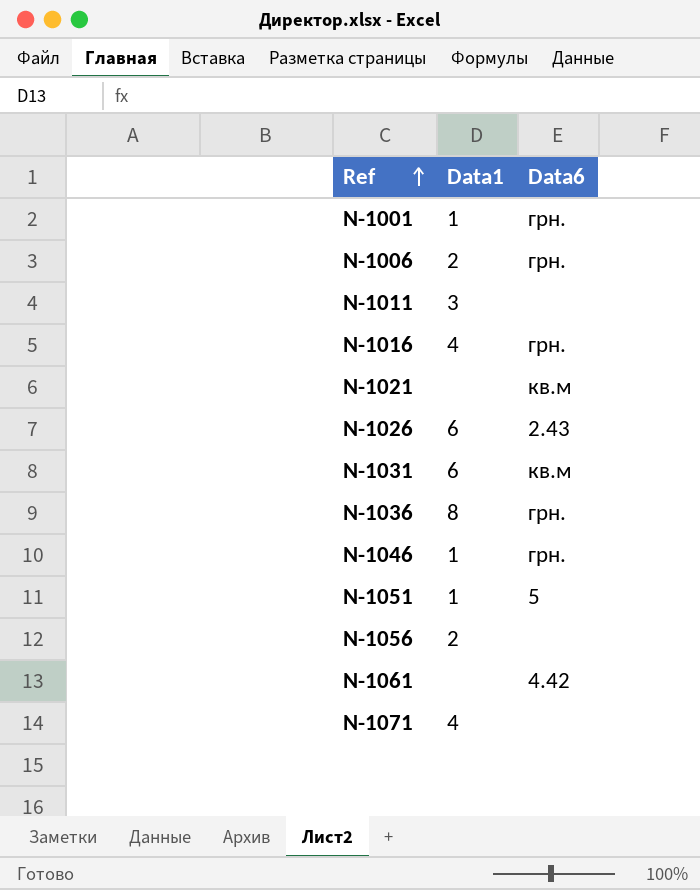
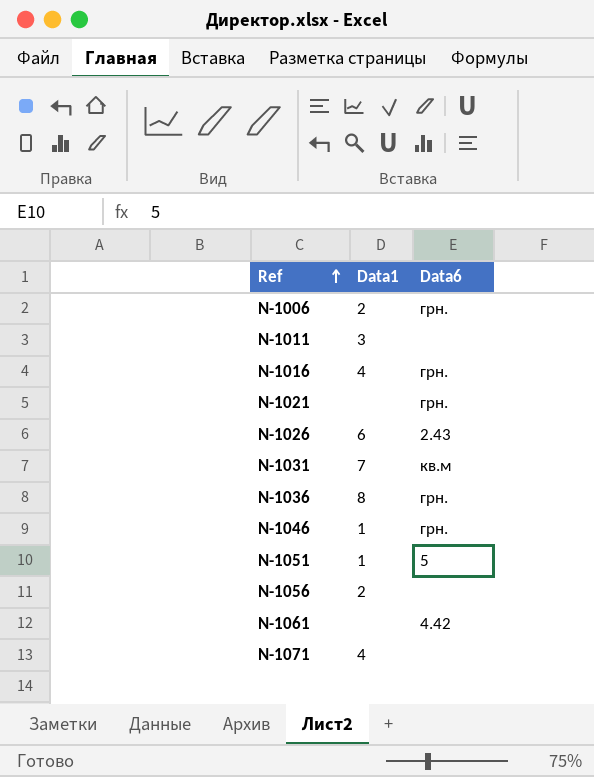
row N-1001: 1 | грн. -> none
N-1021 | Data6: кв.м -> грн.
N-1031 | Data1: 6 -> 7

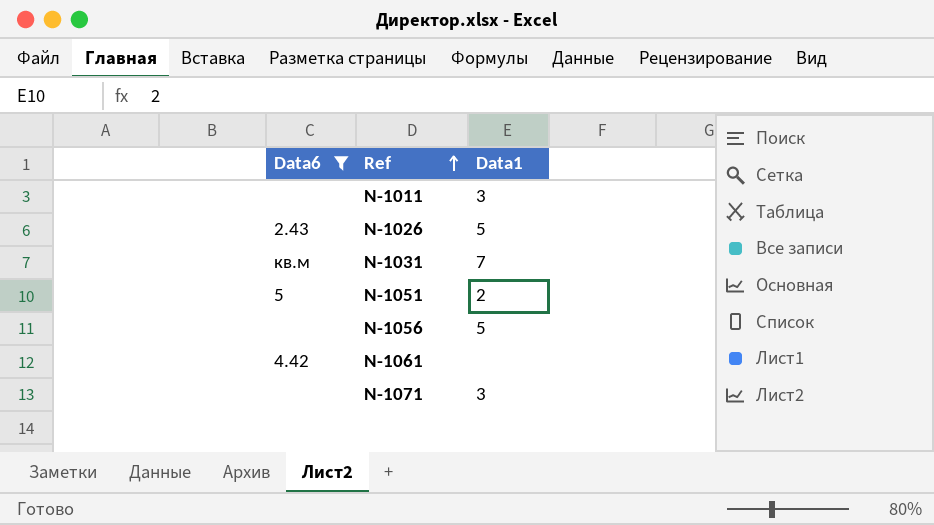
filter: none -> Data6 != грн.
column Data6 | position: 3 -> 1
N-1026 | Data1: 6 -> 5
N-1051 | Data1: 1 -> 2
N-1056 | Data1: 2 -> 5
N-1071 | Data1: 4 -> 3

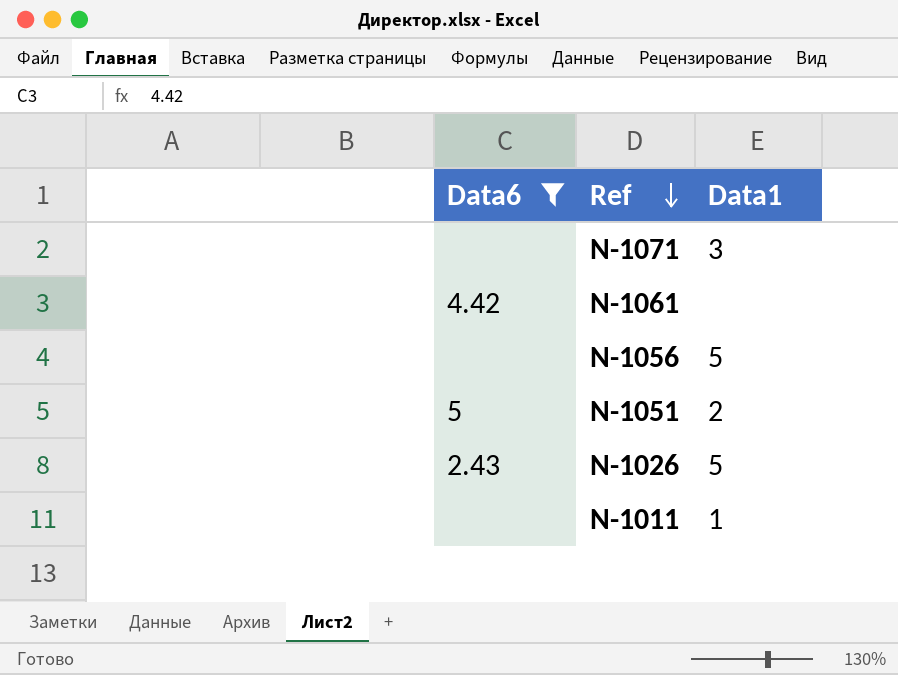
row order: Ref ascending -> Ref descending
row N-1031: кв.м | 7 -> none
N-1011 | Data1: 3 -> 1

